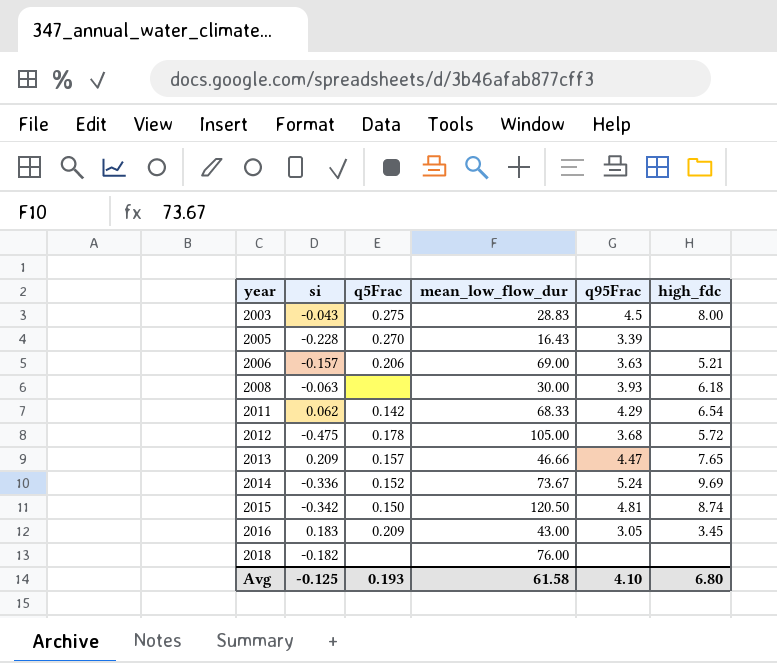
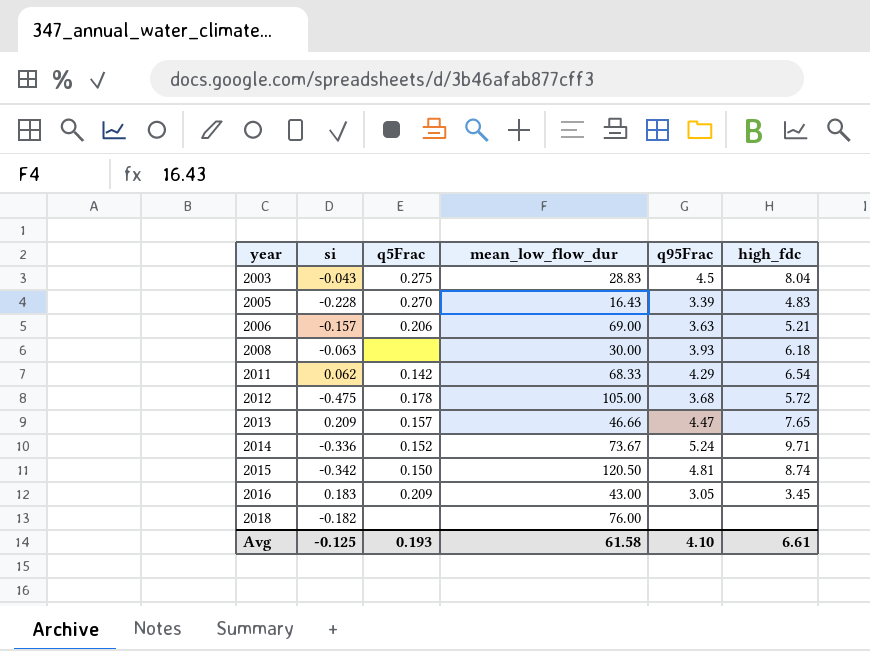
2003 | high_fdc: 8.00 -> 8.04
2005 | high_fdc: none -> 4.83
2014 | high_fdc: 9.69 -> 9.71
Avg | high_fdc: 6.80 -> 6.61

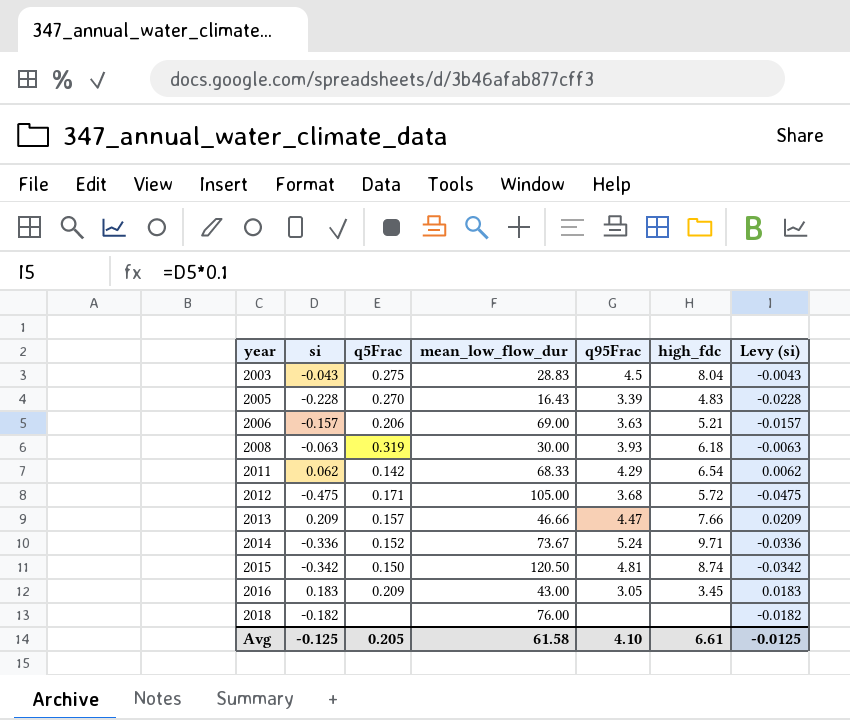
column Levy (si) | formula: none -> [si] * 0.1
2008 | q5Frac: none -> 0.319
2012 | q5Frac: 0.178 -> 0.171
2013 | high_fdc: 7.65 -> 7.66
Avg | q5Frac: 0.193 -> 0.205

